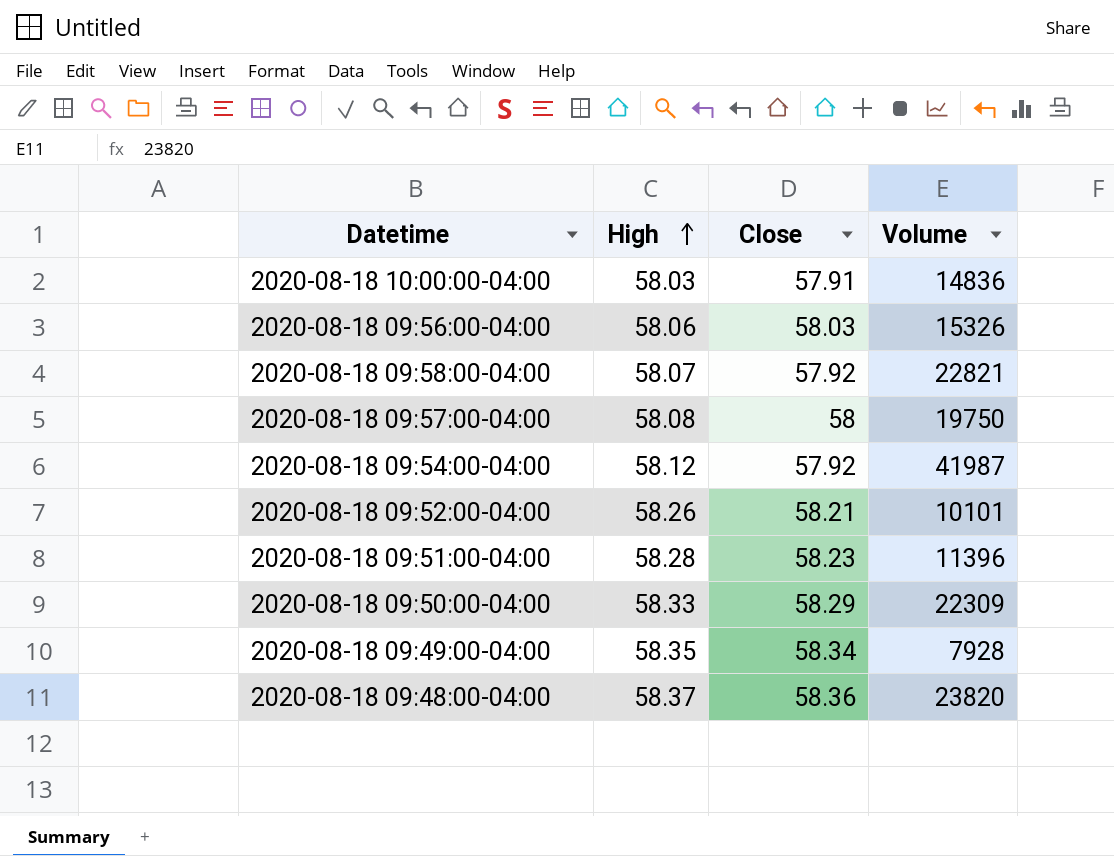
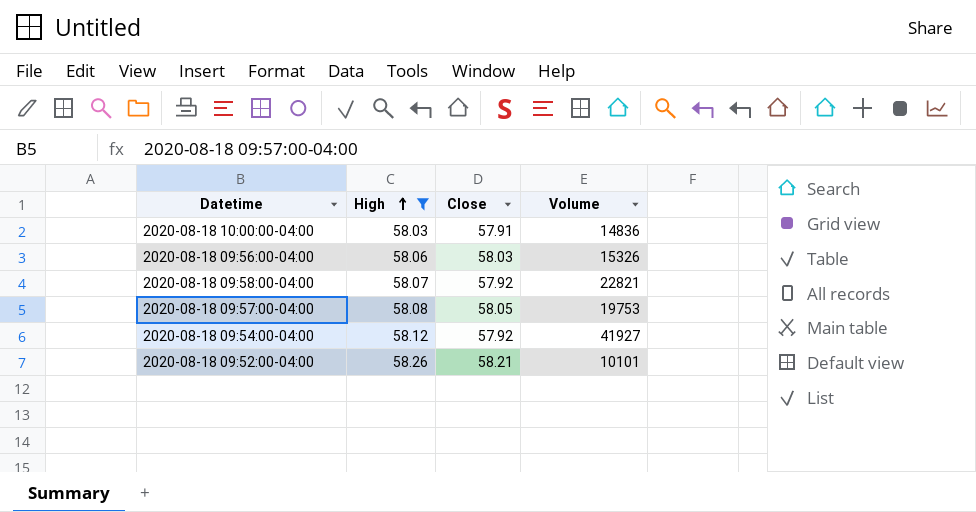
filter: none -> High <= 58.26
2020-08-18 09:57:00-04:00 | Close: 58 -> 58.05
2020-08-18 09:57:00-04:00 | Volume: 19750 -> 19753
2020-08-18 09:54:00-04:00 | Volume: 41987 -> 41927

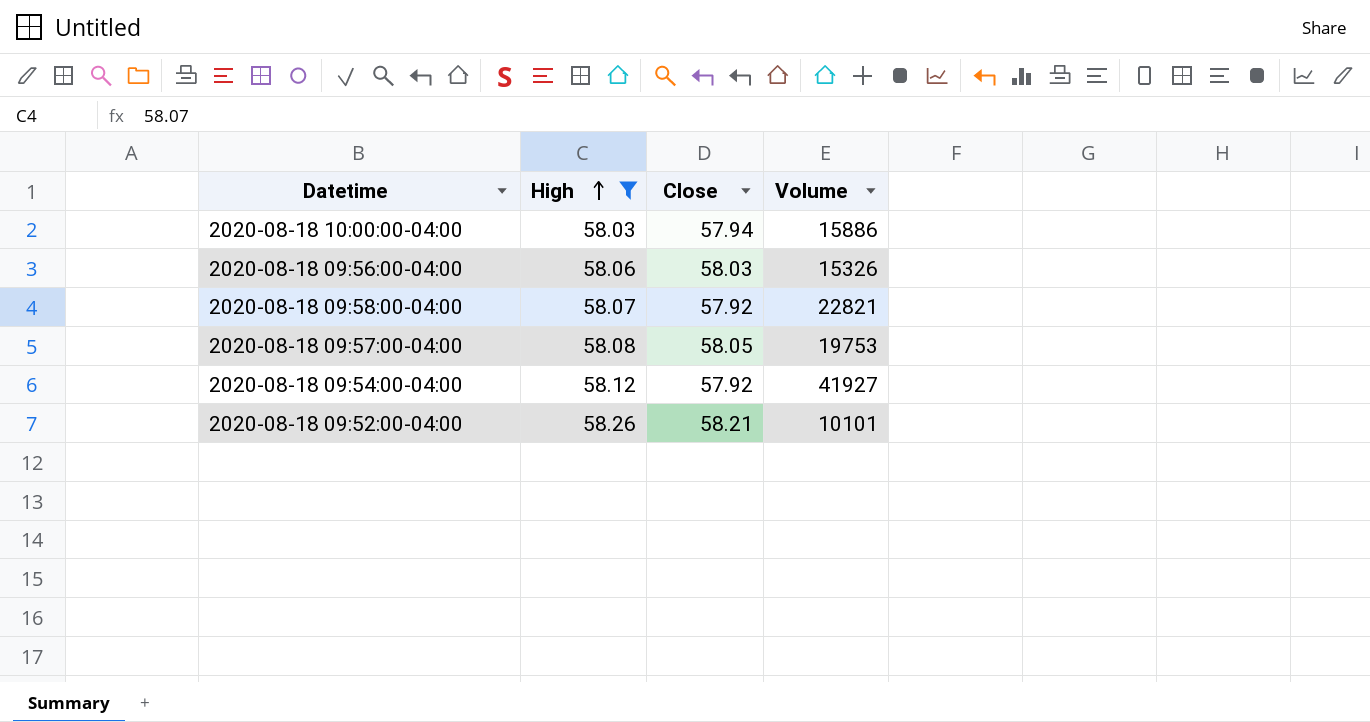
2020-08-18 10:00:00-04:00 | Close: 57.91 -> 57.94
2020-08-18 10:00:00-04:00 | Volume: 14836 -> 15886

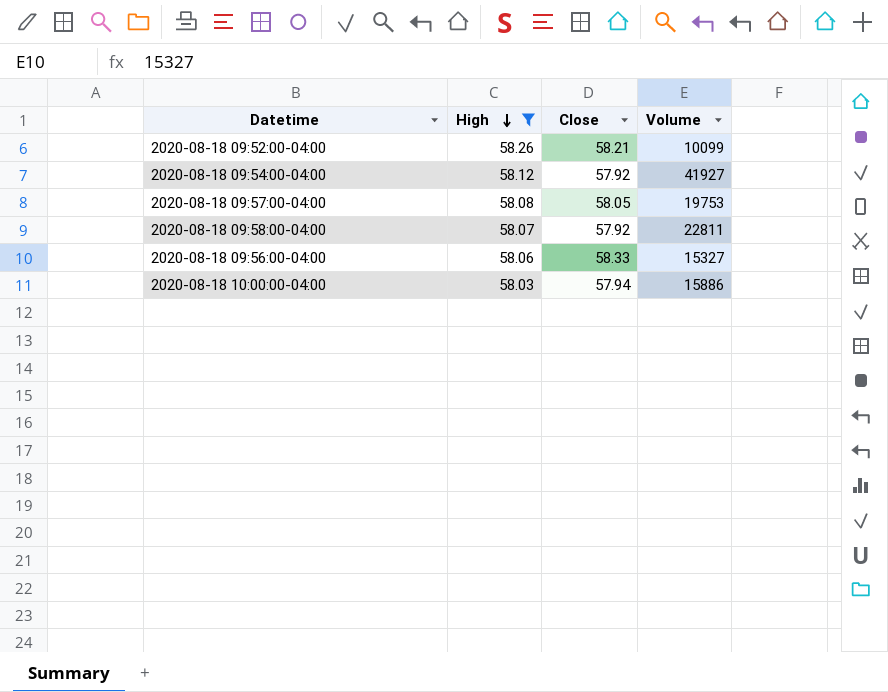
row order: High ascending -> High descending
2020-08-18 09:52:00-04:00 | Volume: 10101 -> 10099
2020-08-18 09:58:00-04:00 | Volume: 22821 -> 22811
2020-08-18 09:56:00-04:00 | Close: 58.03 -> 58.33
2020-08-18 09:56:00-04:00 | Volume: 15326 -> 15327

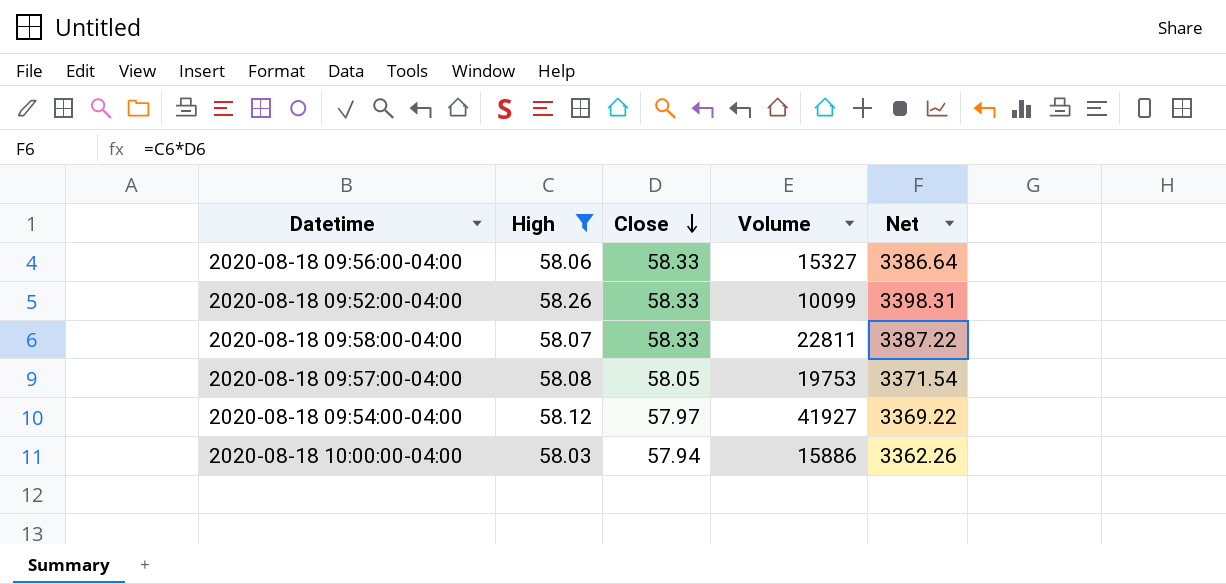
row order: High descending -> Close descending
column Net | formula: none -> [High] * [Close]
2020-08-18 09:52:00-04:00 | Close: 58.21 -> 58.33
2020-08-18 09:58:00-04:00 | Close: 57.92 -> 58.33
2020-08-18 09:54:00-04:00 | Close: 57.92 -> 57.97

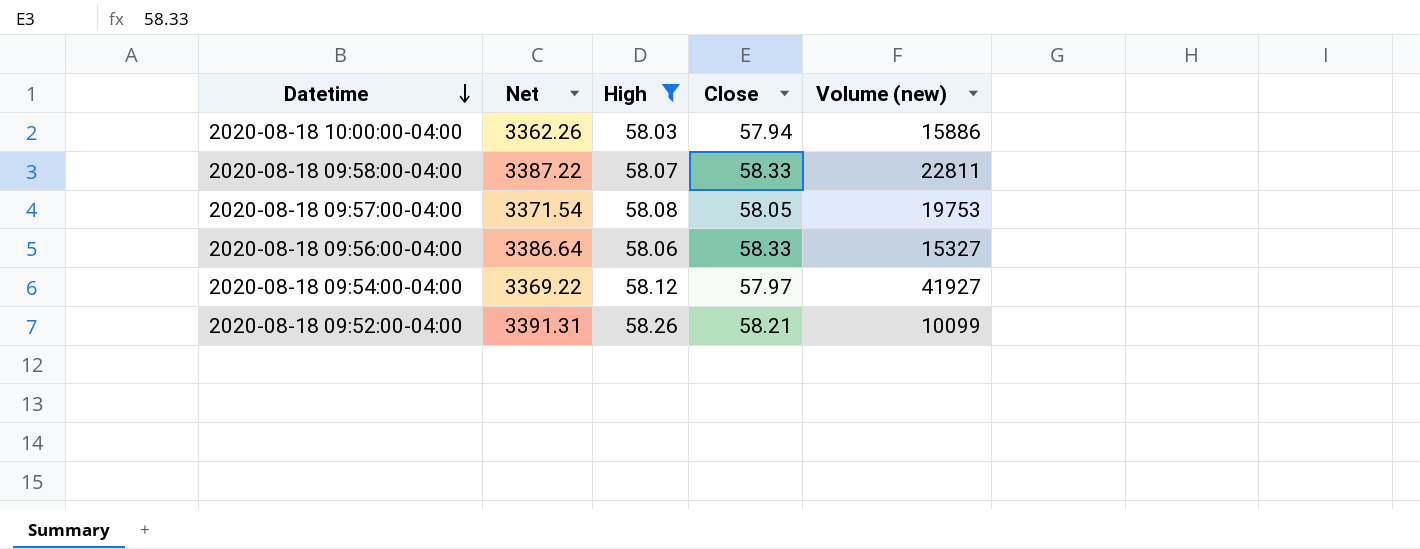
row order: Close descending -> Datetime descending
column Net | position: 5 -> 2
column name: Volume -> Volume (new)
2020-08-18 09:52:00-04:00 | Net: 3398.31 -> 3391.31
2020-08-18 09:52:00-04:00 | Close: 58.33 -> 58.21

